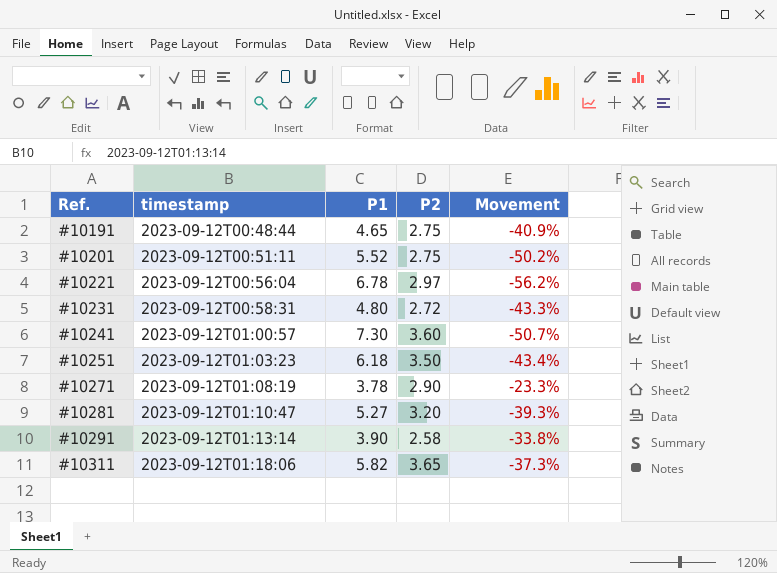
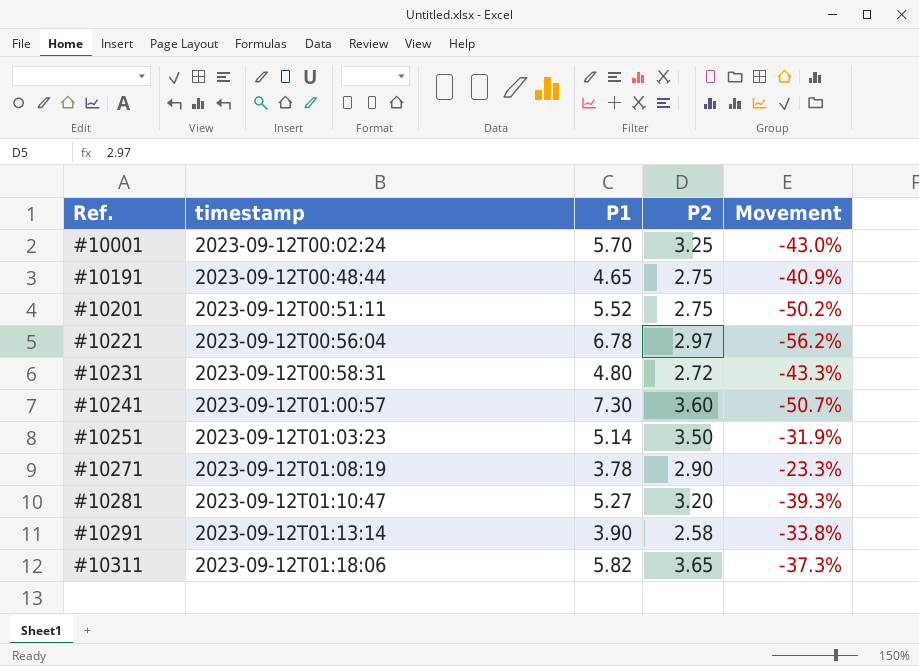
row #10001: none -> 2023-09-12T00:02:24 | 5.70 | 3.25 | -43.0%
#10251 | P1: 6.18 -> 5.14
#10251 | Movement: -43.4% -> -31.9%

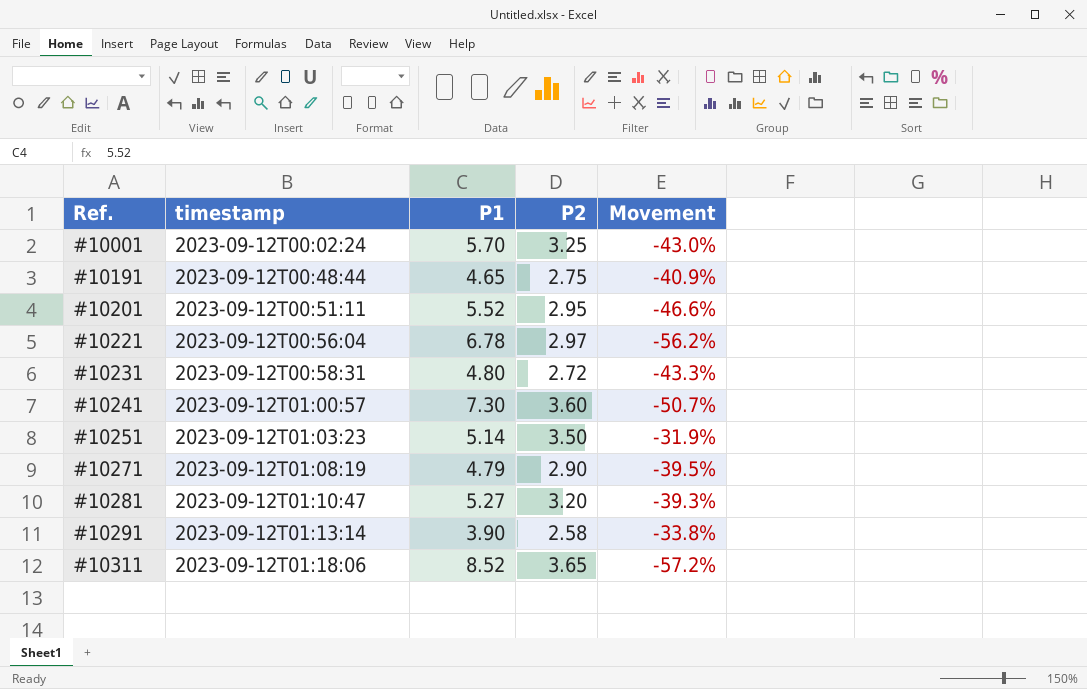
#10201 | P2: 2.75 -> 2.95
#10201 | Movement: -50.2% -> -46.6%
#10271 | P1: 3.78 -> 4.79
#10271 | Movement: -23.3% -> -39.5%
#10311 | P1: 5.82 -> 8.52
#10311 | Movement: -37.3% -> -57.2%

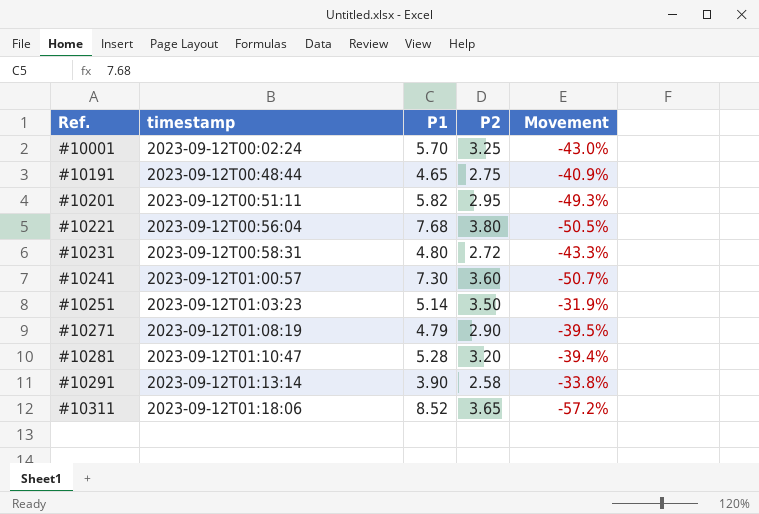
#10201 | P1: 5.52 -> 5.82
#10201 | Movement: -46.6% -> -49.3%
#10221 | P1: 6.78 -> 7.68
#10221 | P2: 2.97 -> 3.80
#10221 | Movement: -56.2% -> -50.5%
#10281 | P1: 5.27 -> 5.28
#10281 | Movement: -39.3% -> -39.4%

